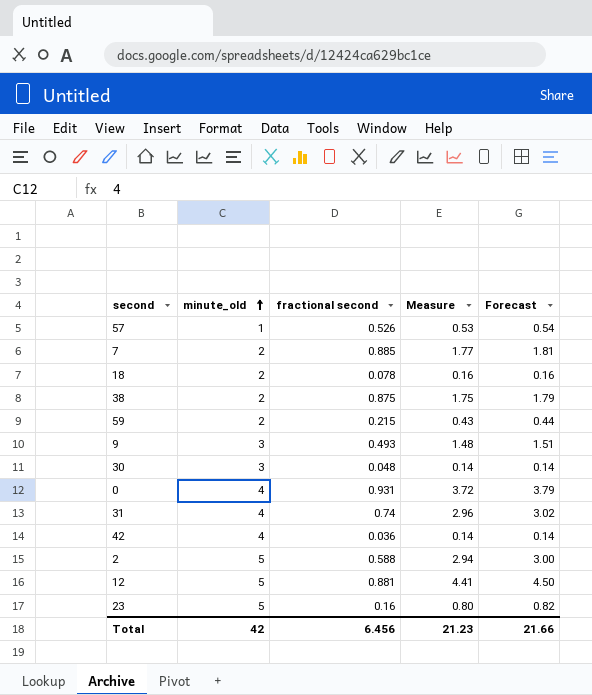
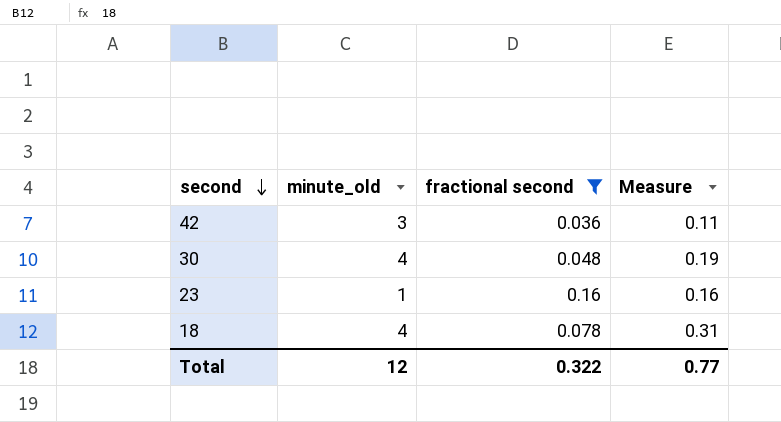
filter: none -> fractional second <= 0.16
row order: minute_old ascending -> second descending
column Forecast | formula: [Measure] * 1.02 -> none
42 | minute_old: 4 -> 3
42 | Measure: 0.14 -> 0.11
30 | minute_old: 3 -> 4
30 | Measure: 0.14 -> 0.19
23 | minute_old: 5 -> 1
23 | Measure: 0.80 -> 0.16
18 | minute_old: 2 -> 4
18 | Measure: 0.16 -> 0.31
Total | minute_old: 42 -> 12
Total | fractional second: 6.456 -> 0.322
Total | Measure: 21.23 -> 0.77

